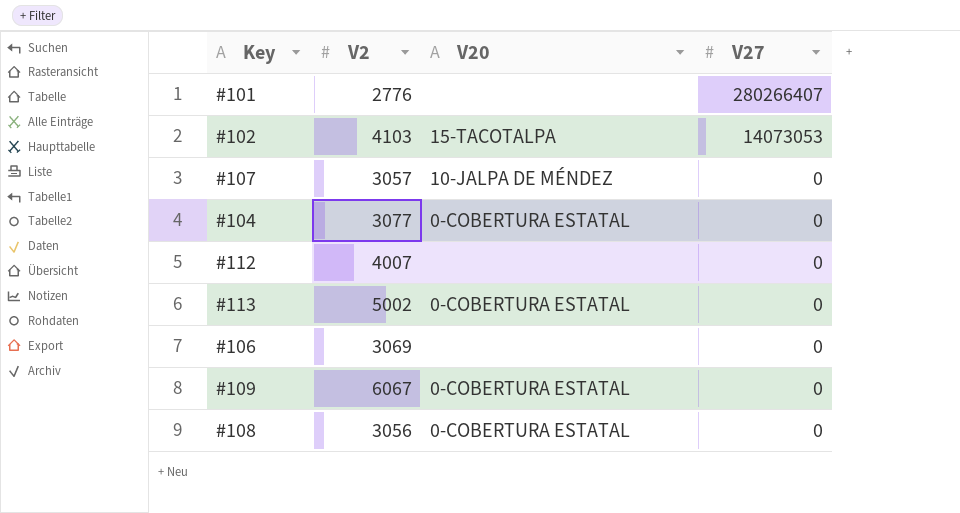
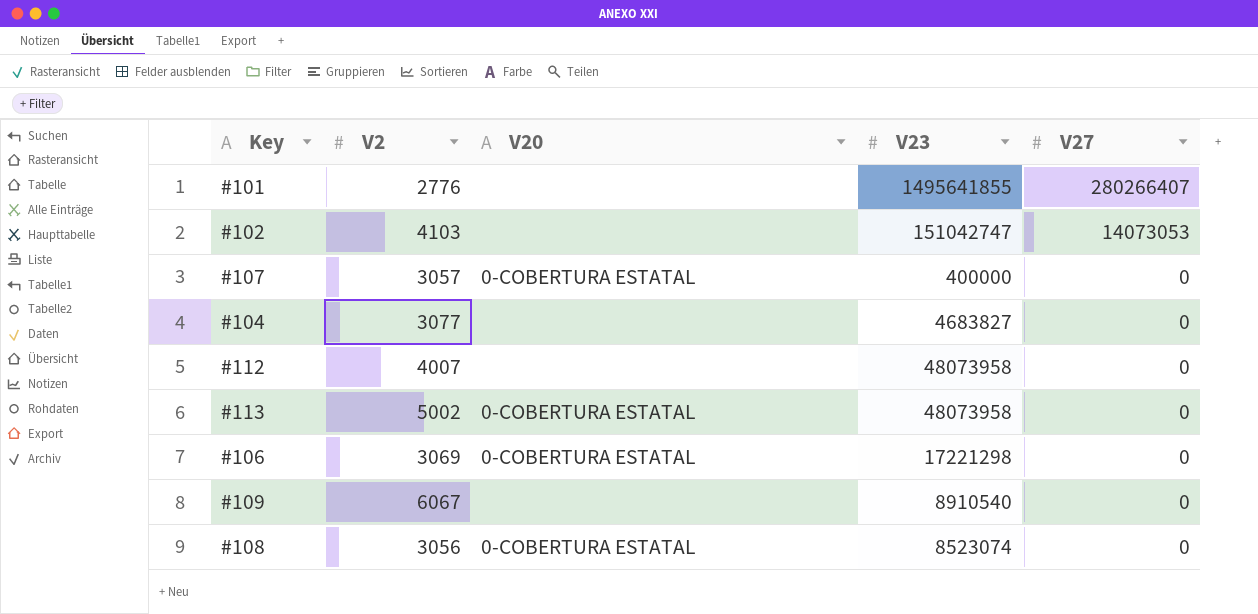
column V23 | position: none -> 4
#102 | V20: 15-TACOTALPA -> none
#107 | V20: 10-JALPA DE MÉNDEZ -> 0-COBERTURA ESTATAL
#104 | V20: 0-COBERTURA ESTATAL -> none
#106 | V20: none -> 0-COBERTURA ESTATAL
#109 | V20: 0-COBERTURA ESTATAL -> none

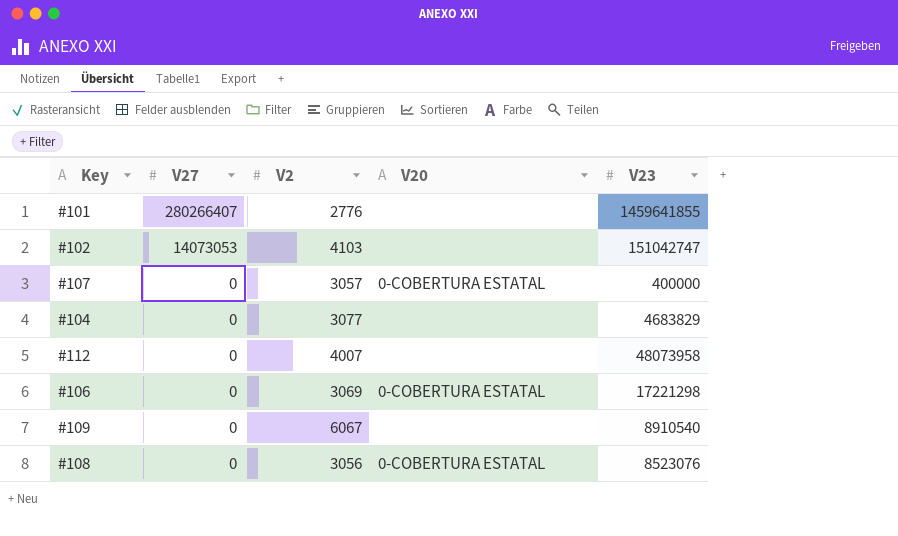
column V27 | position: 5 -> 2
row #113: 5002 | 0-COBERTURA ESTATAL | 48073958 | 0 -> none
#101 | V23: 1495641855 -> 1459641855
#104 | V23: 4683827 -> 4683829
#108 | V23: 8523074 -> 8523076

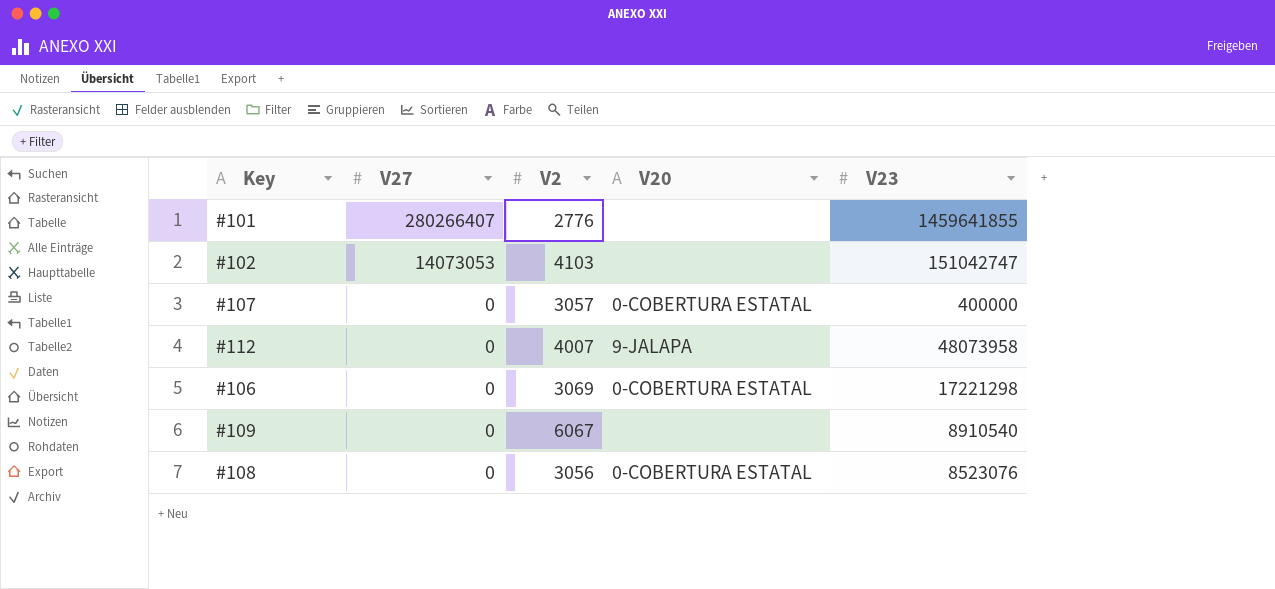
row #104: 0 | 3077 | none | 4683829 -> none
#112 | V20: none -> 9-JALAPA

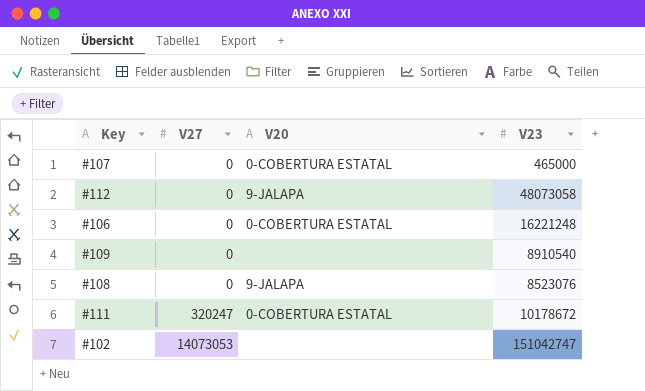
row order: V27 descending -> V27 ascending
column V2 | position: 3 -> none
row #101: 280266407 | 2776 | none | 1459641855 -> none
#107 | V23: 400000 -> 465000
#112 | V23: 48073958 -> 48073058
#106 | V23: 17221298 -> 16221248
#108 | V20: 0-COBERTURA ESTATAL -> 9-JALAPA
row #111: none -> 320247 | 0-COBERTURA ESTATAL | 10178672

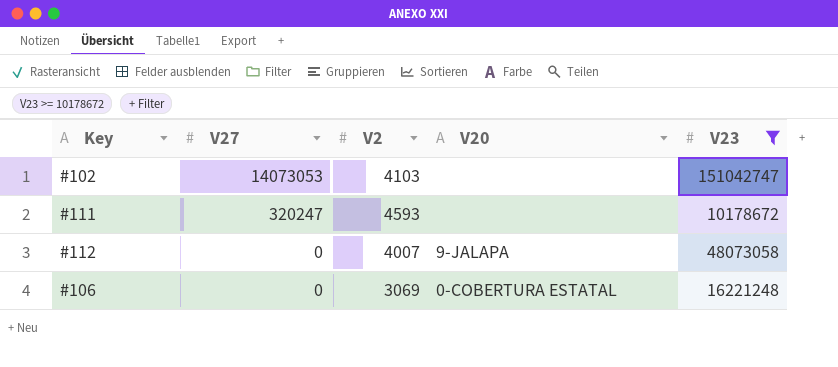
filter: none -> V23 >= 10178672
row order: V27 ascending -> V27 descending
column V2 | position: none -> 3
#111 | V20: 0-COBERTURA ESTATAL -> none

